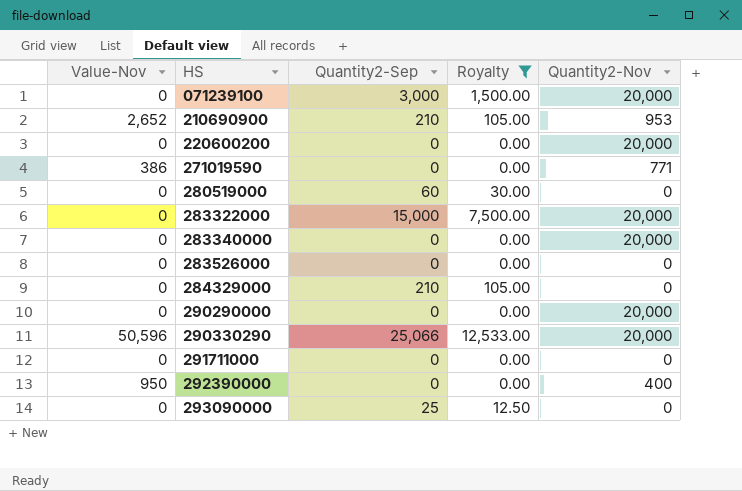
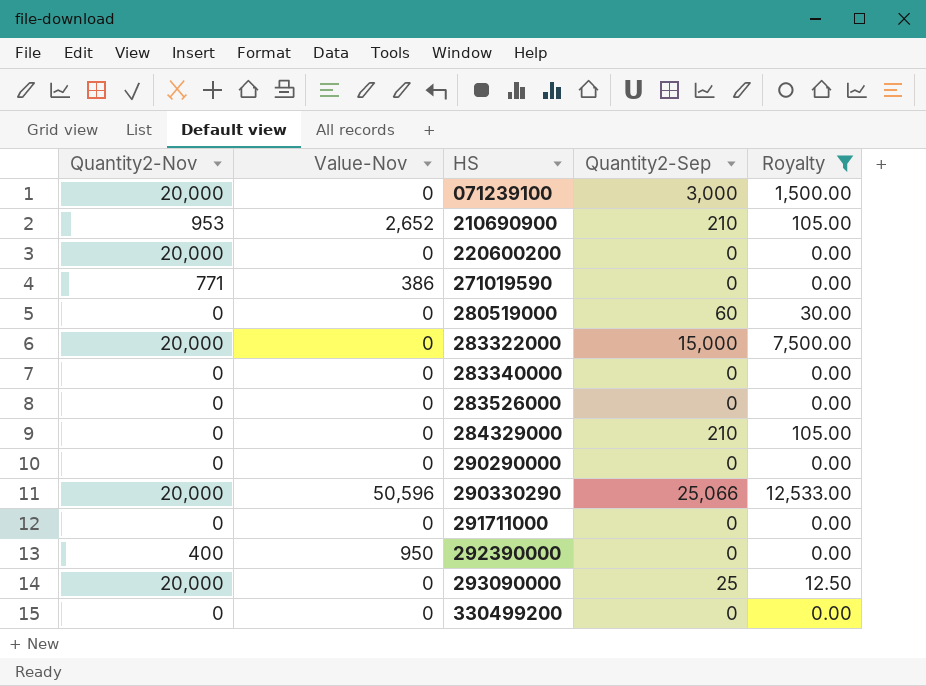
column Quantity2-Nov | position: 5 -> 1
283340000 | Quantity2-Nov: 20,000 -> 0
290290000 | Quantity2-Nov: 20,000 -> 0
293090000 | Quantity2-Nov: 0 -> 20,000
row 330499200: none -> 0 | 0 | 0 | 0.00

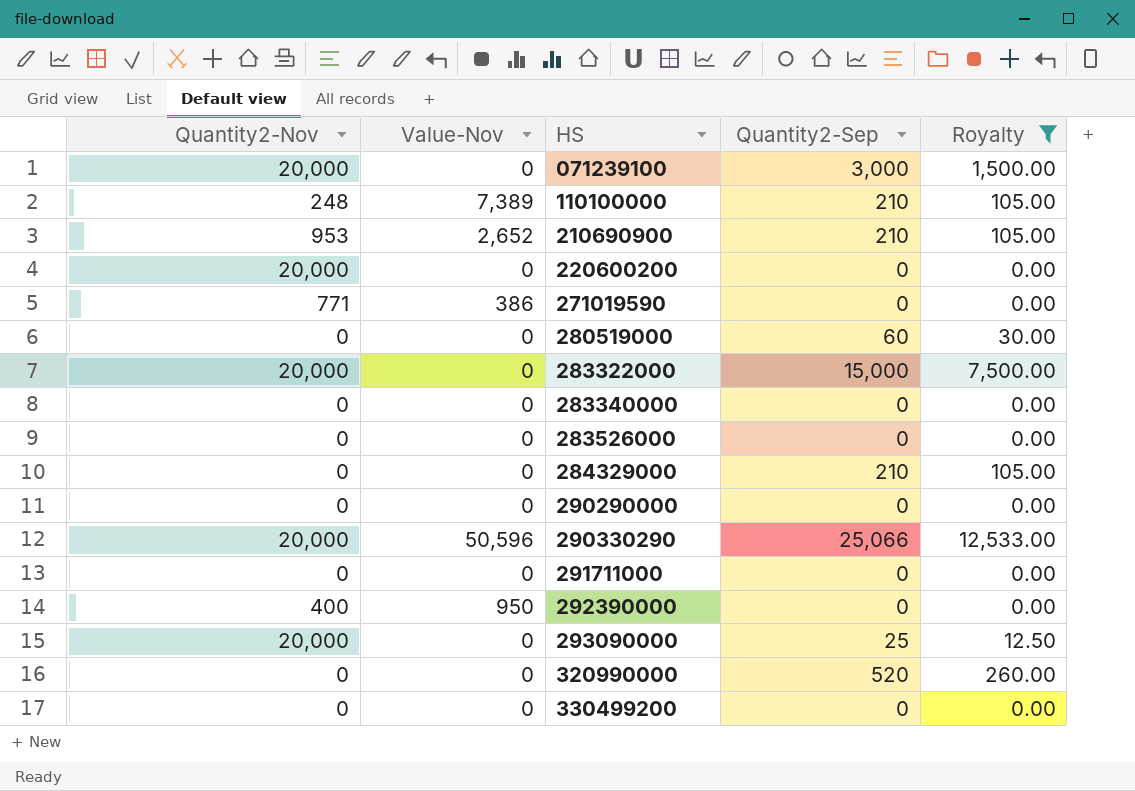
row 110100000: none -> 248 | 7,389 | 210 | 105.00
row 320990000: none -> 0 | 0 | 520 | 260.00

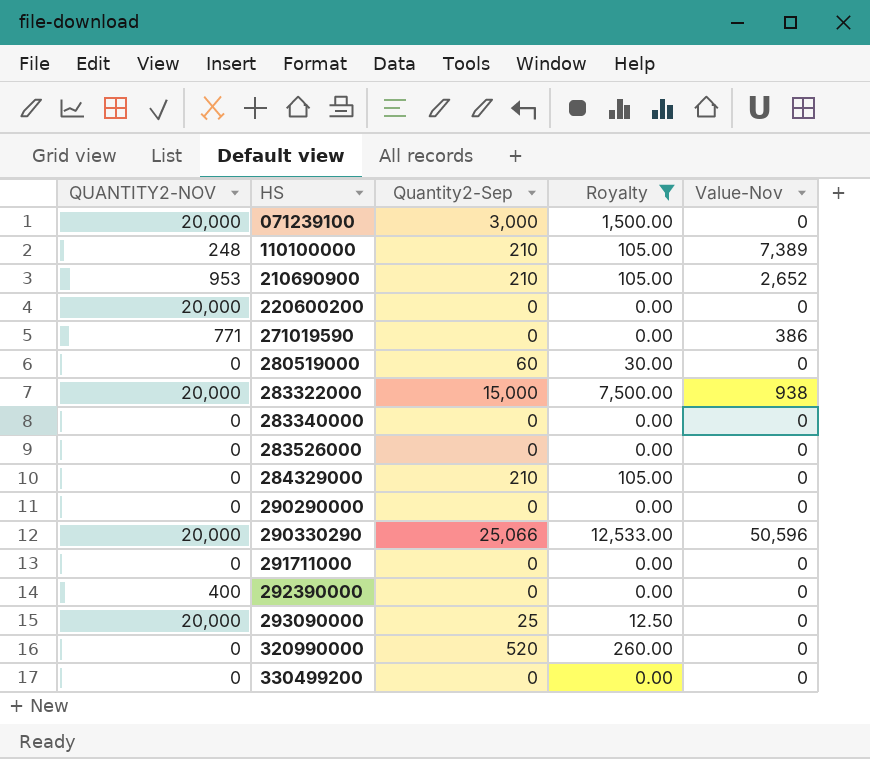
column name: Quantity2-Nov -> QUANTITY2-NOV
column Value-Nov | position: 2 -> 5
283322000 | Value-Nov: 0 -> 938
292390000 | Value-Nov: 950 -> 0

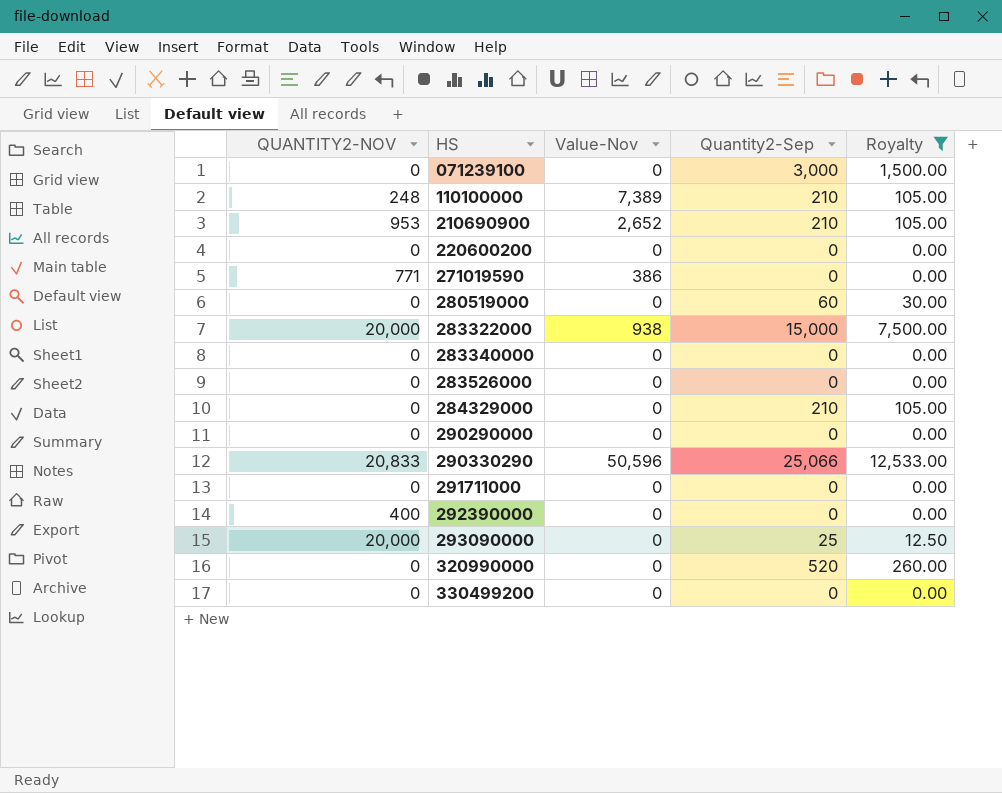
column Value-Nov | position: 5 -> 3
071239100 | QUANTITY2-NOV: 20,000 -> 0
220600200 | QUANTITY2-NOV: 20,000 -> 0
290330290 | QUANTITY2-NOV: 20,000 -> 20,833

